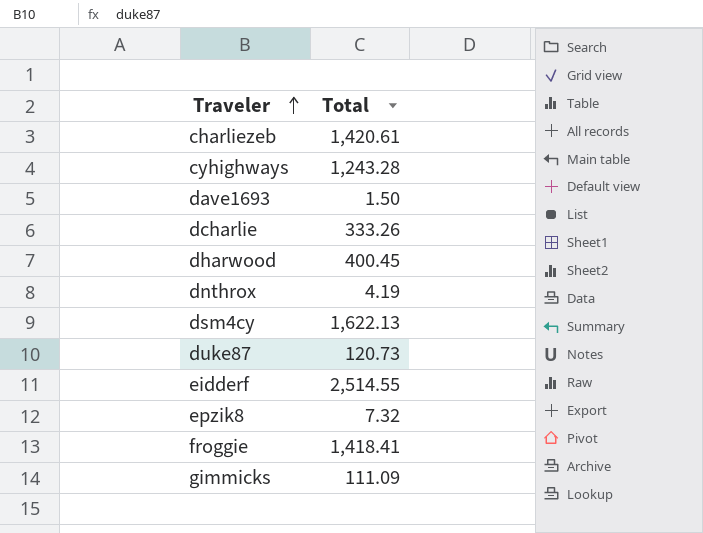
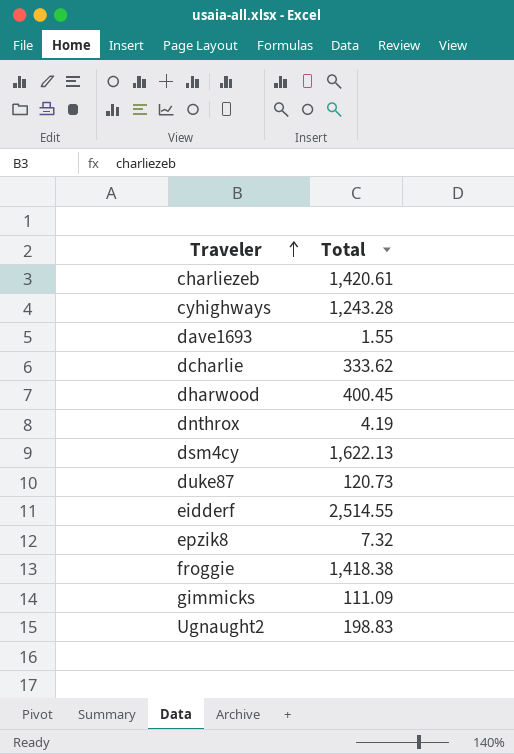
dave1693 | Total: 1.50 -> 1.55
dcharlie | Total: 333.26 -> 333.62
froggie | Total: 1,418.41 -> 1,418.38
row Ugnaught2: none -> 198.83

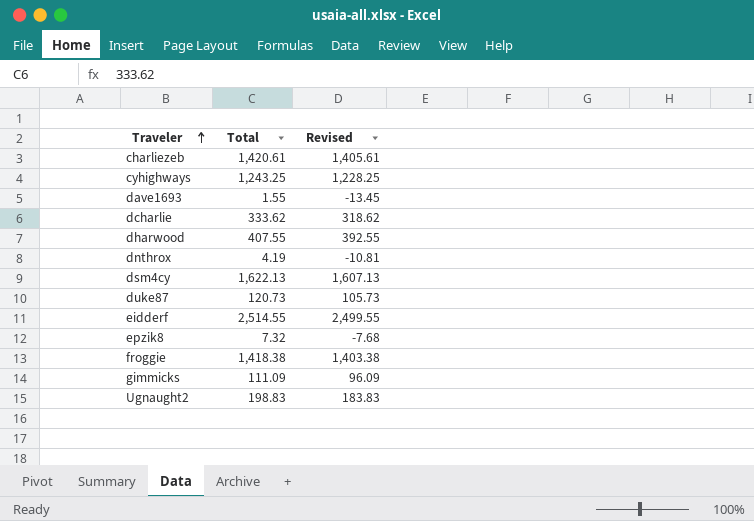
column Revised | formula: none -> [Total] - 15
cyhighways | Total: 1,243.28 -> 1,243.25
dharwood | Total: 400.45 -> 407.55

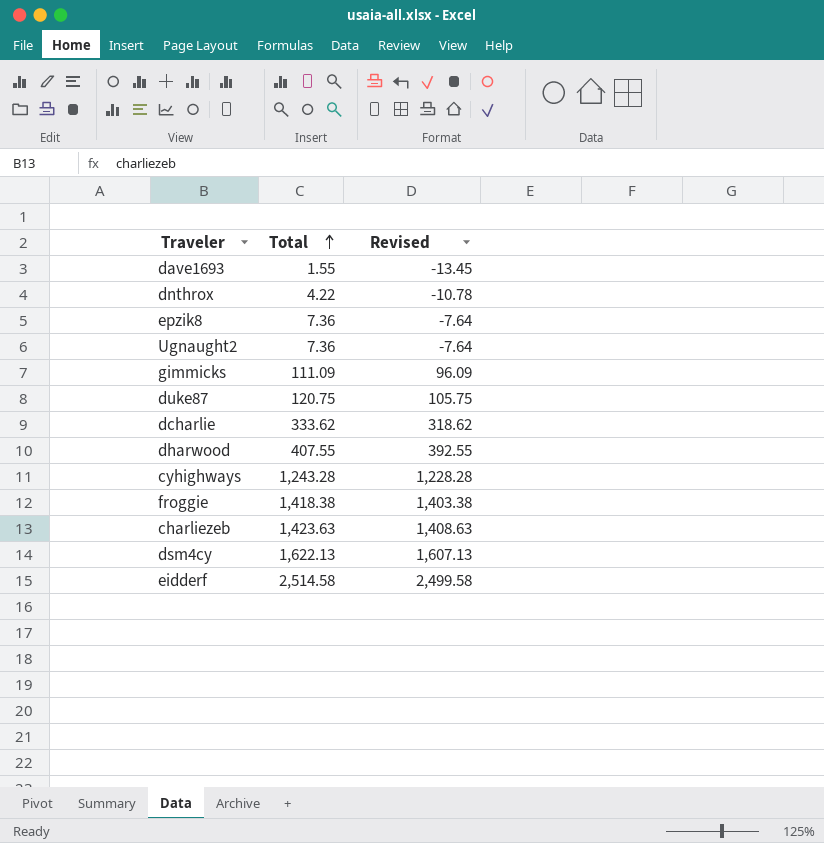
row order: Traveler ascending -> Total ascending
dnthrox | Total: 4.19 -> 4.22
dnthrox | Revised: -10.81 -> -10.78
epzik8 | Total: 7.32 -> 7.36
epzik8 | Revised: -7.68 -> -7.64
Ugnaught2 | Total: 198.83 -> 7.36
Ugnaught2 | Revised: 183.83 -> -7.64
duke87 | Total: 120.73 -> 120.75
duke87 | Revised: 105.73 -> 105.75
cyhighways | Total: 1,243.25 -> 1,243.28
cyhighways | Revised: 1,228.25 -> 1,228.28
charliezeb | Total: 1,420.61 -> 1,423.63
charliezeb | Revised: 1,405.61 -> 1,408.63
eidderf | Total: 2,514.55 -> 2,514.58
eidderf | Revised: 2,499.55 -> 2,499.58

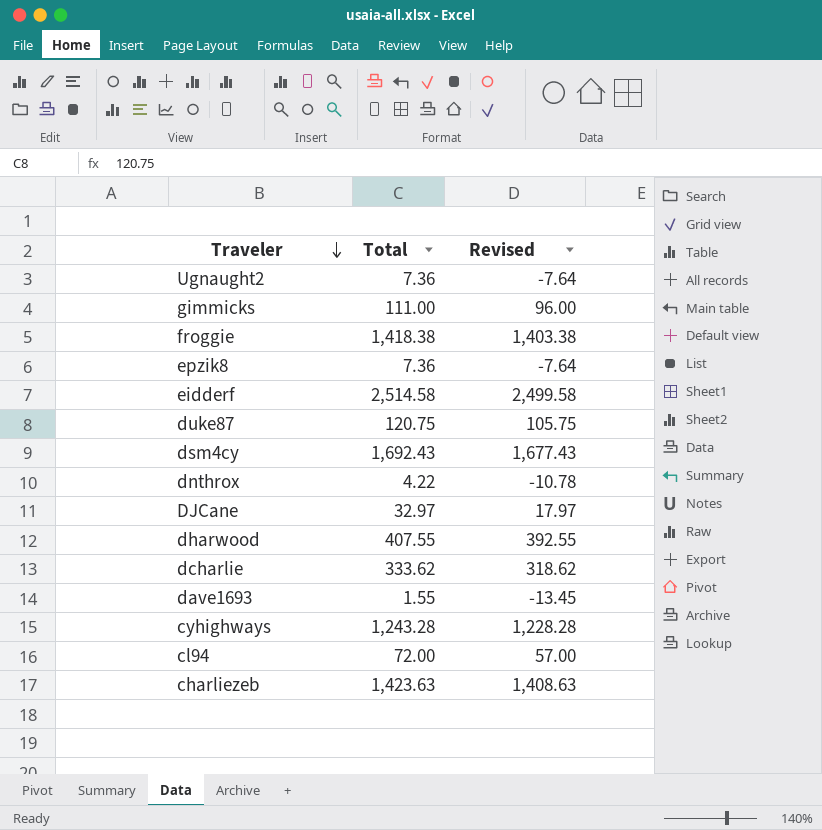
row order: Total ascending -> Traveler descending
gimmicks | Total: 111.09 -> 111.00
gimmicks | Revised: 96.09 -> 96.00
dsm4cy | Total: 1,622.13 -> 1,692.43
dsm4cy | Revised: 1,607.13 -> 1,677.43
row DJCane: none -> 32.97 | 17.97
row cl94: none -> 72.00 | 57.00

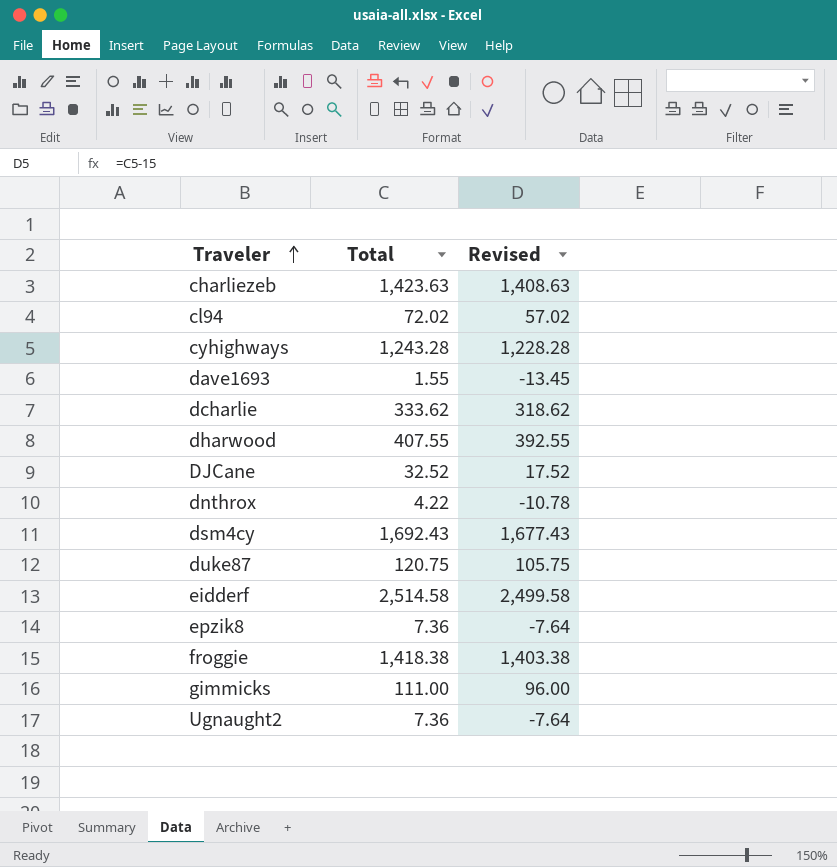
row order: Traveler descending -> Traveler ascending
cl94 | Total: 72.00 -> 72.02
cl94 | Revised: 57.00 -> 57.02
DJCane | Total: 32.97 -> 32.52
DJCane | Revised: 17.97 -> 17.52

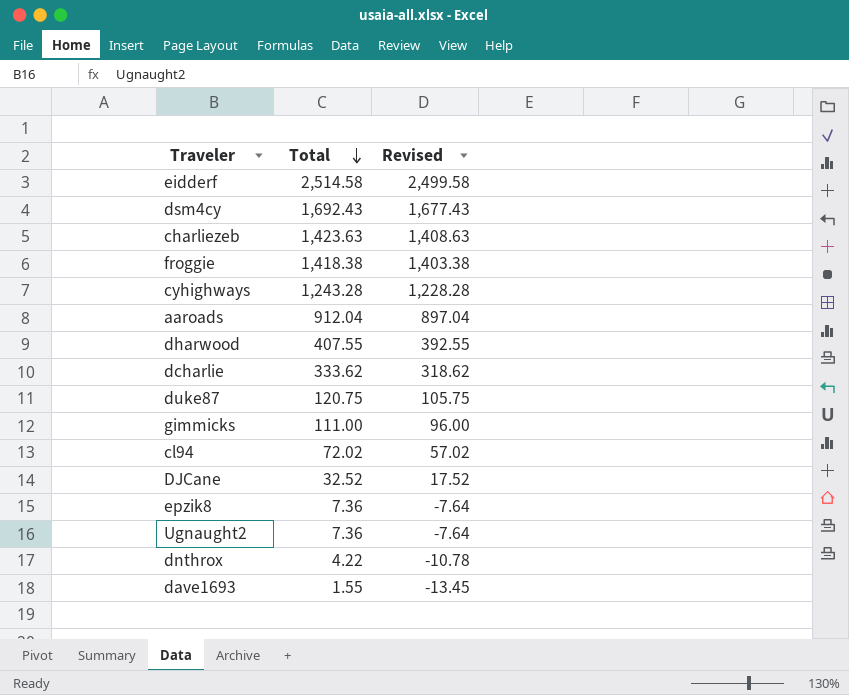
row order: Traveler ascending -> Total descending
row aaroads: none -> 912.04 | 897.04

